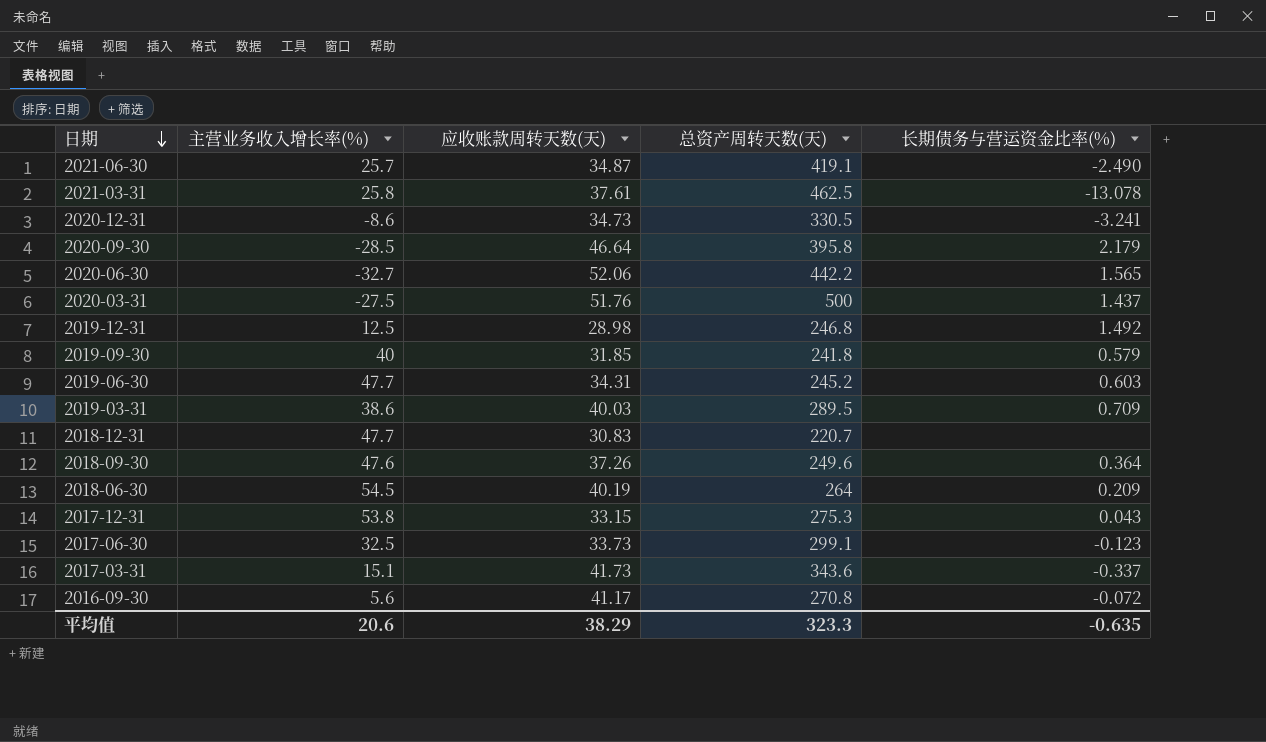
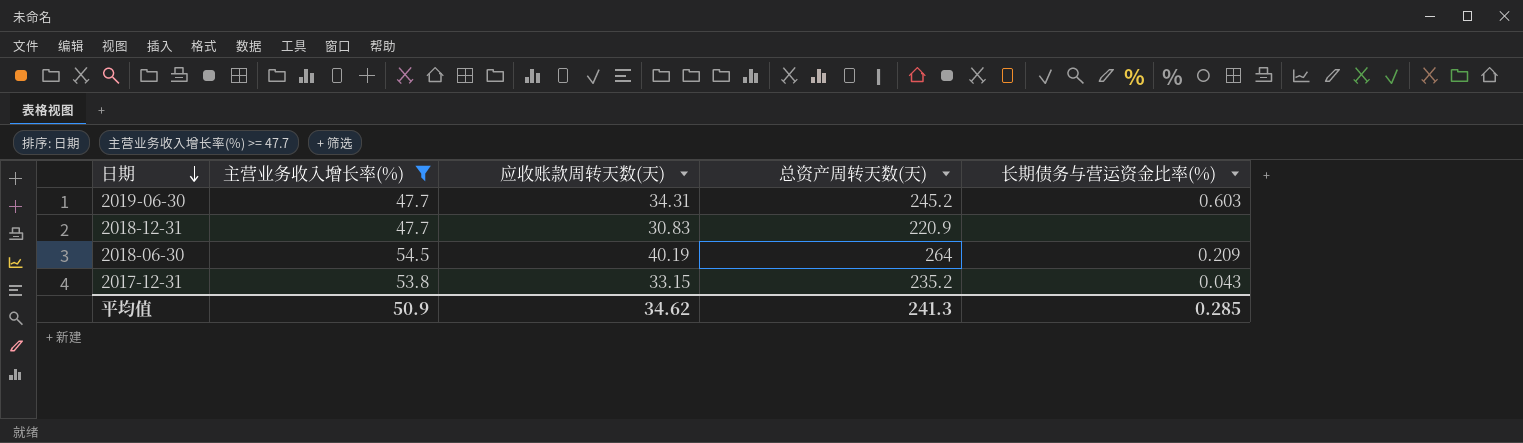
filter: none -> 主营业务收入增长率(%) >= 47.7
2018-12-31 | 总资产周转天数(天): 220.7 -> 220.9
2017-12-31 | 总资产周转天数(天): 275.3 -> 235.2
平均值 | 主营业务收入增长率(%): 20.6 -> 50.9
平均值 | 应收账款周转天数(天): 38.29 -> 34.62
平均值 | 总资产周转天数(天): 323.3 -> 241.3
平均值 | 长期债务与营运资金比率(%): -0.635 -> 0.285

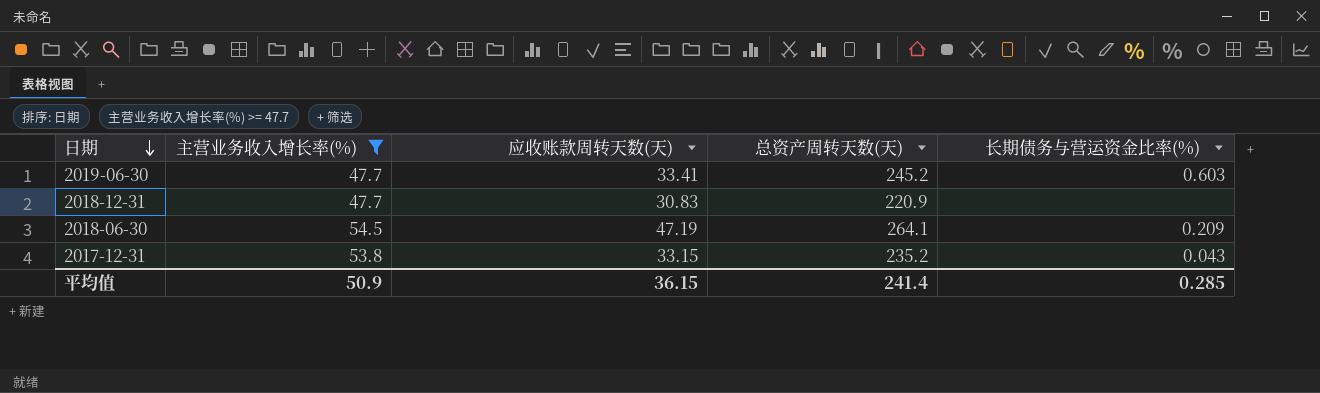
2019-06-30 | 应收账款周转天数(天): 34.31 -> 33.41
2018-06-30 | 应收账款周转天数(天): 40.19 -> 47.19
2018-06-30 | 总资产周转天数(天): 264 -> 264.1
平均值 | 应收账款周转天数(天): 34.62 -> 36.15
平均值 | 总资产周转天数(天): 241.3 -> 241.4

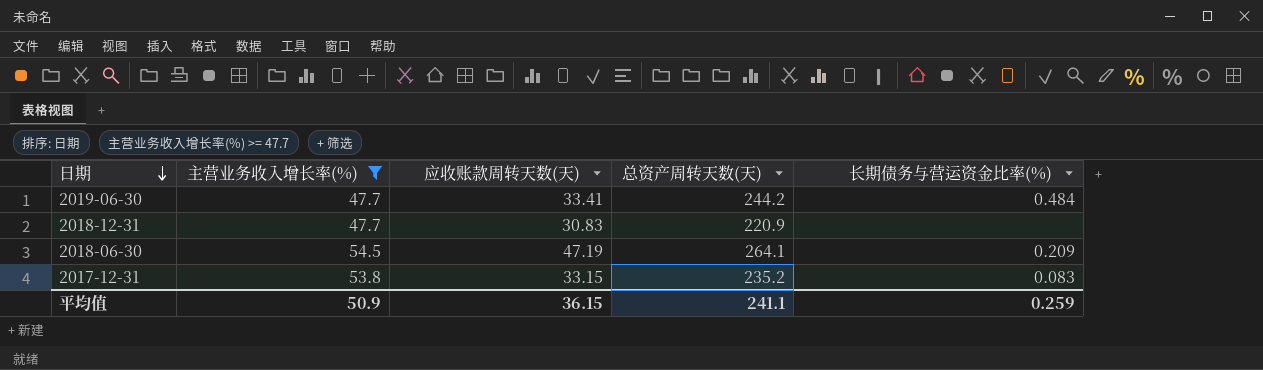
2019-06-30 | 总资产周转天数(天): 245.2 -> 244.2
2019-06-30 | 长期债务与营运资金比率(%): 0.603 -> 0.484
2017-12-31 | 长期债务与营运资金比率(%): 0.043 -> 0.083
平均值 | 总资产周转天数(天): 241.4 -> 241.1
平均值 | 长期债务与营运资金比率(%): 0.285 -> 0.259

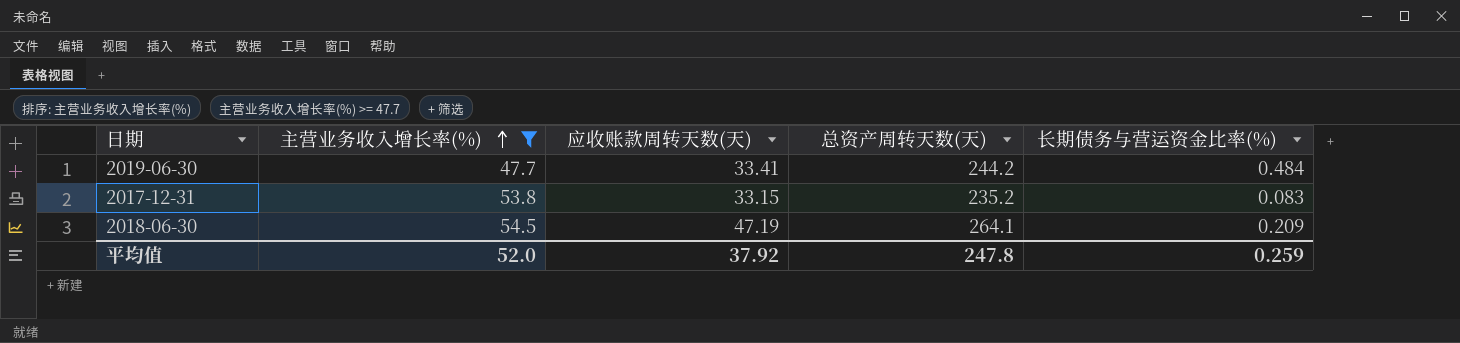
row order: 日期 descending -> 主营业务收入增长率(%) ascending
row 2018-12-31: 47.7 | 30.83 | 220.9 | none -> none
平均值 | 主营业务收入增长率(%): 50.9 -> 52.0
平均值 | 应收账款周转天数(天): 36.15 -> 37.92
平均值 | 总资产周转天数(天): 241.1 -> 247.8

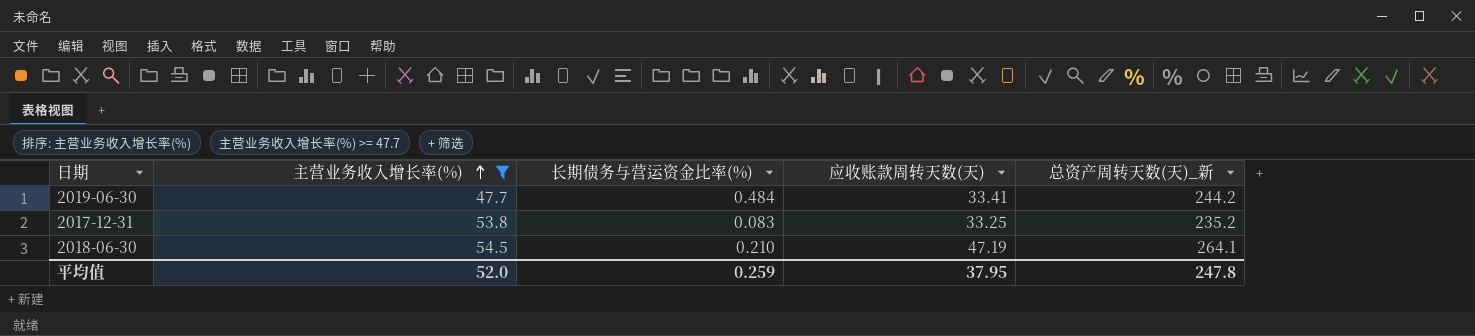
column 长期债务与营运资金比率(%) | position: 5 -> 3
column name: 总资产周转天数(天) -> 总资产周转天数(天)_新
2017-12-31 | 应收账款周转天数(天): 33.15 -> 33.25
2018-06-30 | 长期债务与营运资金比率(%): 0.209 -> 0.210
平均值 | 应收账款周转天数(天): 37.92 -> 37.95

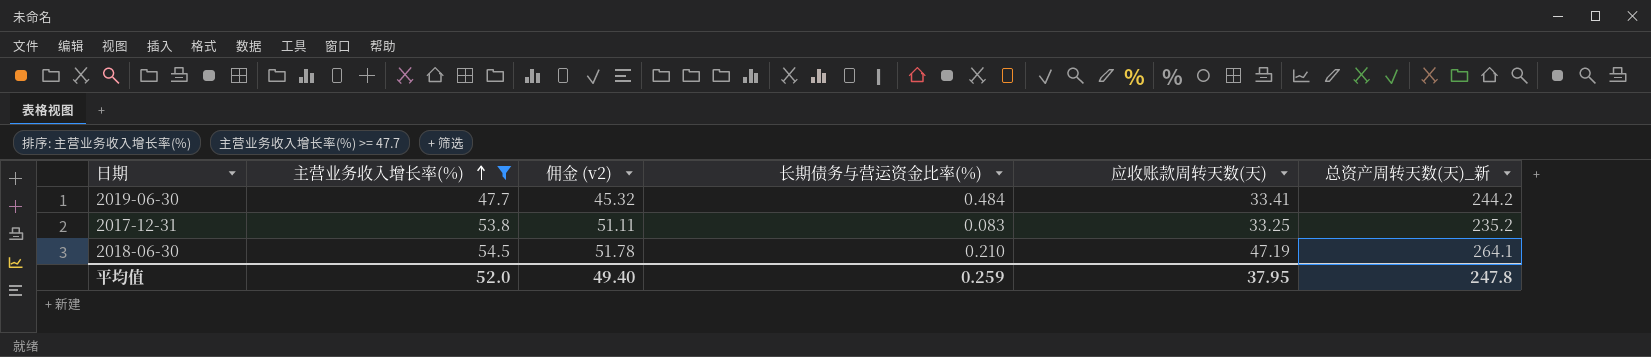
column 佣金 (v2) | formula: none -> [主营业务收入增长率(%)] * 0.95

